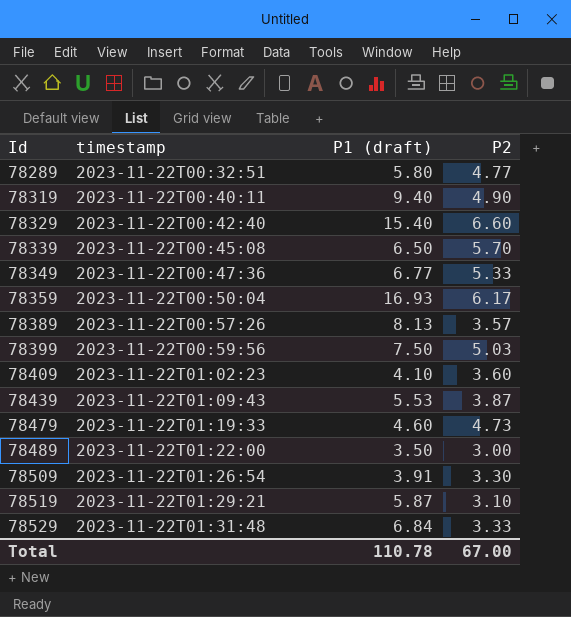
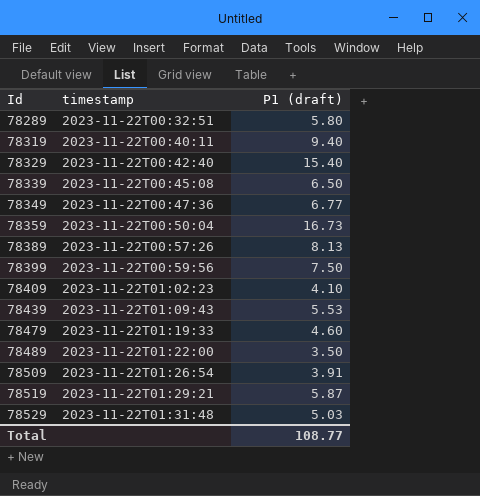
column P2 | position: 4 -> none
78359 | P1 (draft): 16.93 -> 16.73
78529 | P1 (draft): 6.84 -> 5.03
Total | P1 (draft): 110.78 -> 108.77

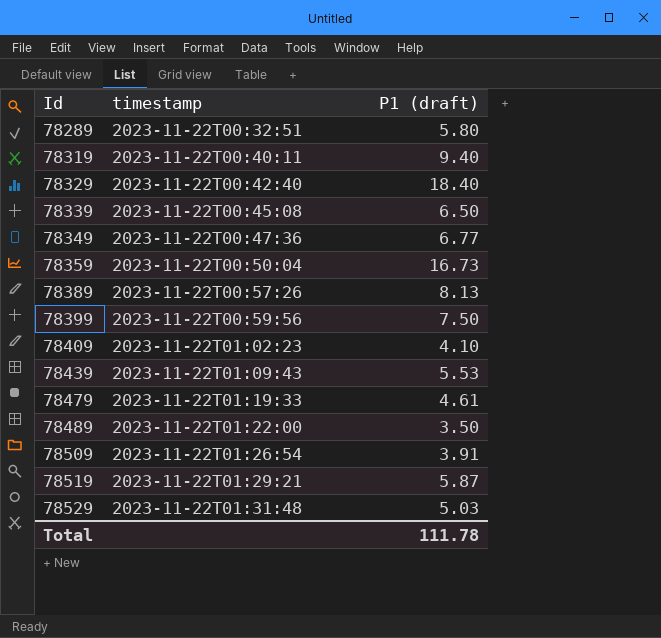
78329 | P1 (draft): 15.40 -> 18.40
78479 | P1 (draft): 4.60 -> 4.61
Total | P1 (draft): 108.77 -> 111.78

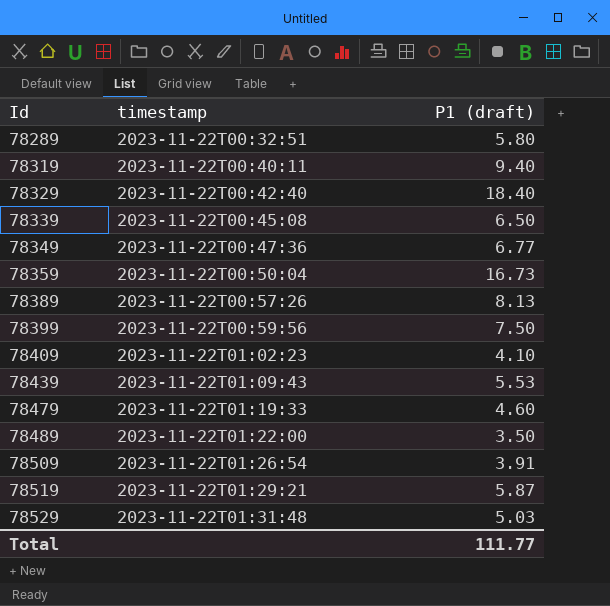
78479 | P1 (draft): 4.61 -> 4.60
Total | P1 (draft): 111.78 -> 111.77

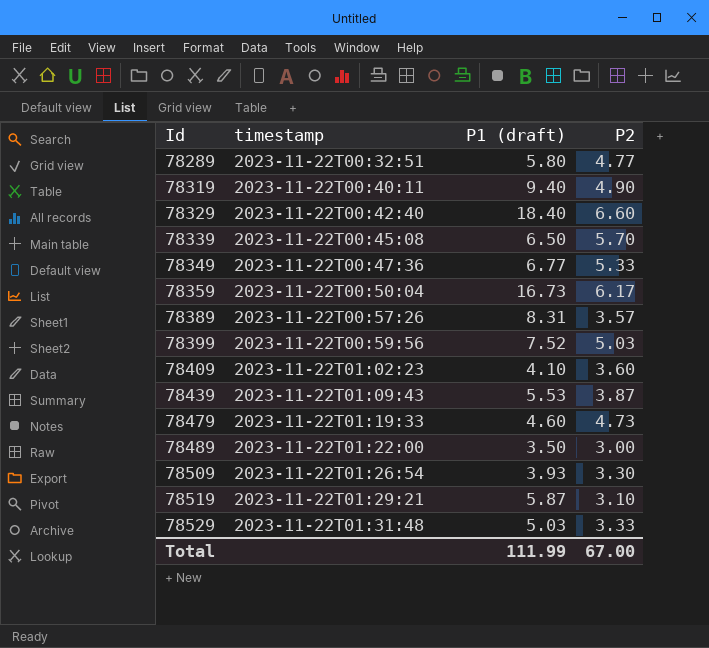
column P2 | position: none -> 4
78389 | P1 (draft): 8.13 -> 8.31
78399 | P1 (draft): 7.50 -> 7.52
78509 | P1 (draft): 3.91 -> 3.93
Total | P1 (draft): 111.77 -> 111.99

